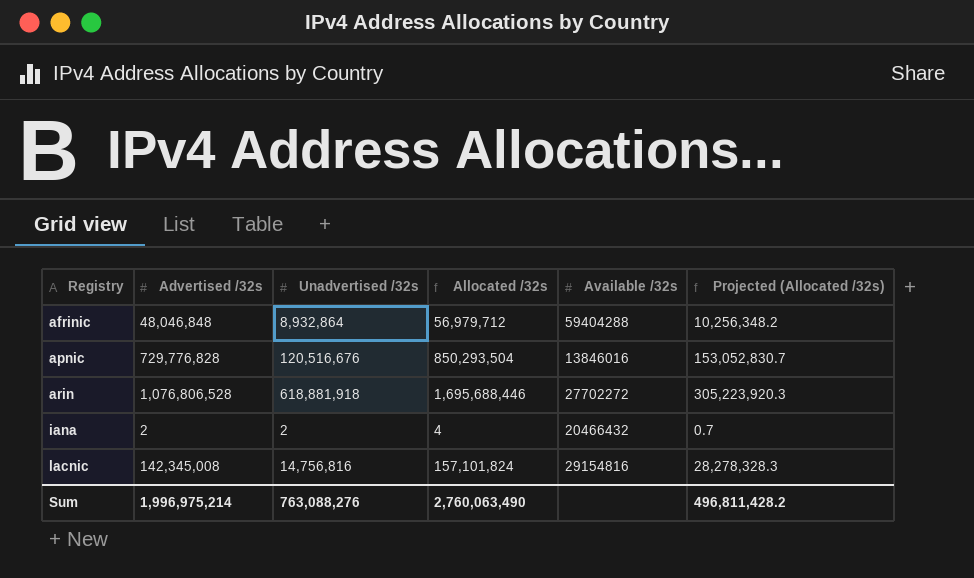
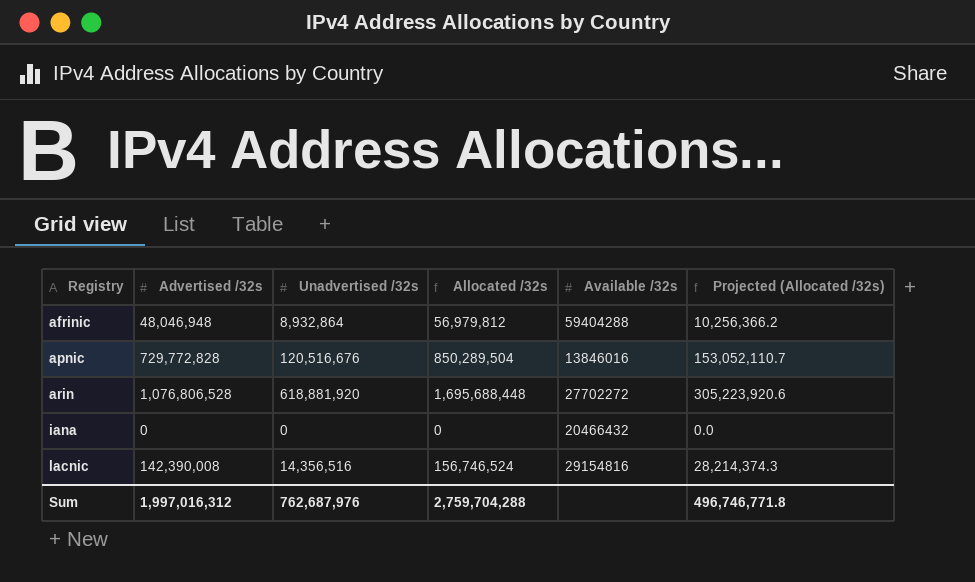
afrinic | Advertised /32s: 48,046,848 -> 48,046,948
afrinic | Allocated /32s: 56,979,712 -> 56,979,812
afrinic | Projected (Allocated /32s): 10,256,348.2 -> 10,256,366.2
apnic | Advertised /32s: 729,776,828 -> 729,772,828
apnic | Allocated /32s: 850,293,504 -> 850,289,504
apnic | Projected (Allocated /32s): 153,052,830.7 -> 153,052,110.7
arin | Unadvertised /32s: 618,881,918 -> 618,881,920
arin | Allocated /32s: 1,695,688,446 -> 1,695,688,448
arin | Projected (Allocated /32s): 305,223,920.3 -> 305,223,920.6
iana | Advertised /32s: 2 -> 0
iana | Unadvertised /32s: 2 -> 0
iana | Allocated /32s: 4 -> 0
iana | Projected (Allocated /32s): 0.7 -> 0.0
lacnic | Advertised /32s: 142,345,008 -> 142,390,008
lacnic | Unadvertised /32s: 14,756,816 -> 14,356,516
lacnic | Allocated /32s: 157,101,824 -> 156,746,524
lacnic | Projected (Allocated /32s): 28,278,328.3 -> 28,214,374.3
Sum | Advertised /32s: 1,996,975,214 -> 1,997,016,312
Sum | Unadvertised /32s: 763,088,276 -> 762,687,976
Sum | Allocated /32s: 2,760,063,490 -> 2,759,704,288
Sum | Projected (Allocated /32s): 496,811,428.2 -> 496,746,771.8

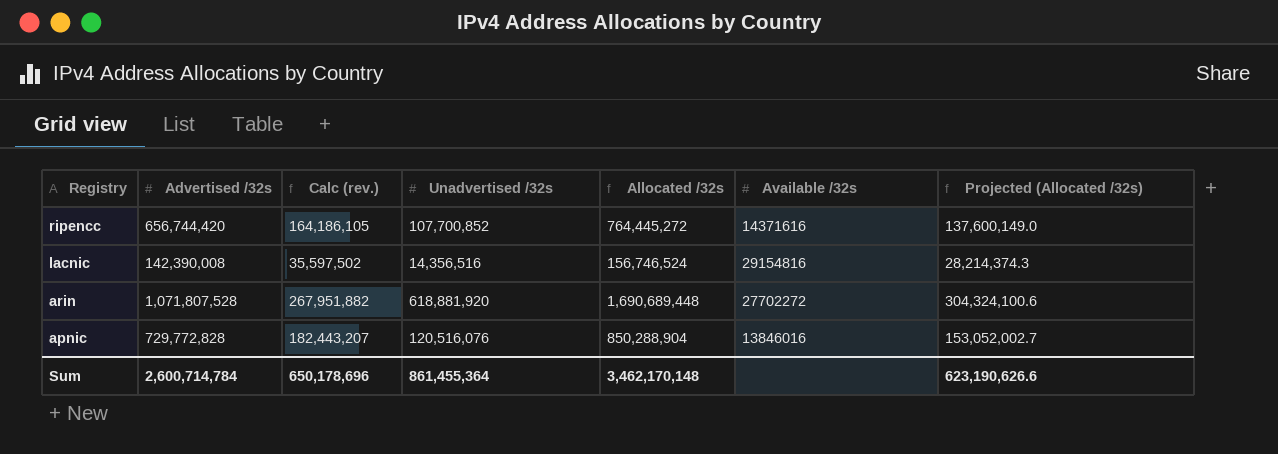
row order: Registry ascending -> Registry descending
column Calc (rev.) | formula: none -> [Advertised /32s] * 0.25
row afrinic: 48,046,948 | 8,932,864 | 56,979,812 | 59404288 | 10,256,366.2 -> none
row iana: 0 | 0 | 0 | 20466432 | 0.0 -> none
row ripencc: none -> 656,744,420 | 164,186,105 | 107,700,852 | 764,445,272 | 14371616 | 137,600,149.0
arin | Advertised /32s: 1,076,806,528 -> 1,071,807,528
arin | Allocated /32s: 1,695,688,448 -> 1,690,689,448
arin | Projected (Allocated /32s): 305,223,920.6 -> 304,324,100.6
apnic | Unadvertised /32s: 120,516,676 -> 120,516,076
apnic | Allocated /32s: 850,289,504 -> 850,288,904
apnic | Projected (Allocated /32s): 153,052,110.7 -> 153,052,002.7
Sum | Advertised /32s: 1,997,016,312 -> 2,600,714,784
Sum | Unadvertised /32s: 762,687,976 -> 861,455,364
Sum | Allocated /32s: 2,759,704,288 -> 3,462,170,148
Sum | Projected (Allocated /32s): 496,746,771.8 -> 623,190,626.6

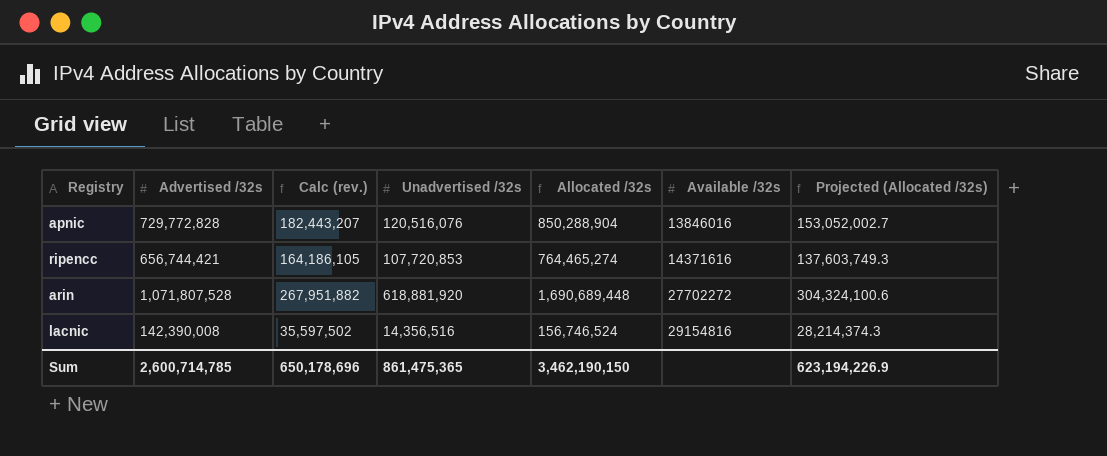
row order: Registry descending -> Available /32s ascending
ripencc | Advertised /32s: 656,744,420 -> 656,744,421
ripencc | Unadvertised /32s: 107,700,852 -> 107,720,853
ripencc | Allocated /32s: 764,445,272 -> 764,465,274
ripencc | Projected (Allocated /32s): 137,600,149.0 -> 137,603,749.3
Sum | Advertised /32s: 2,600,714,784 -> 2,600,714,785
Sum | Unadvertised /32s: 861,455,364 -> 861,475,365
Sum | Allocated /32s: 3,462,170,148 -> 3,462,190,150
Sum | Projected (Allocated /32s): 623,190,626.6 -> 623,194,226.9

